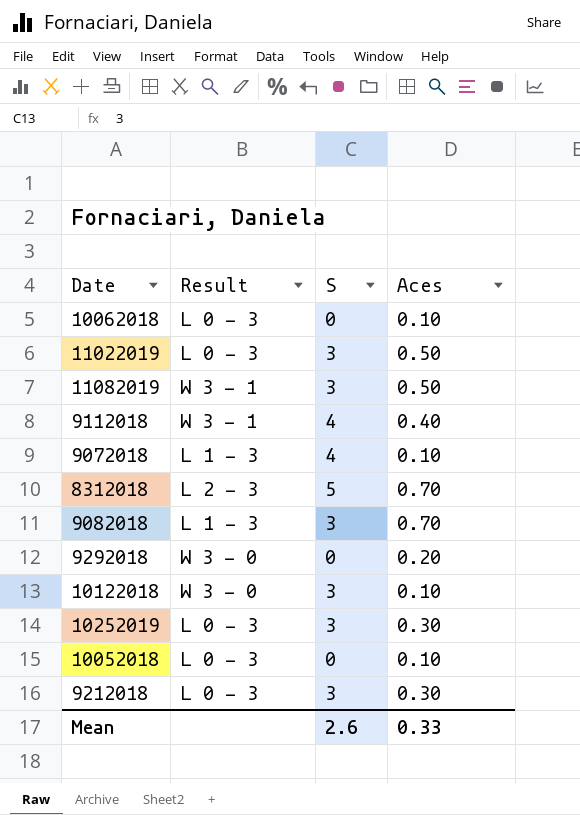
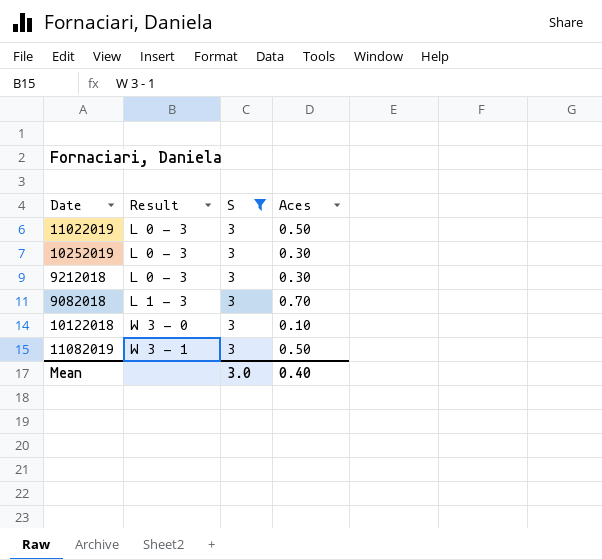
filter: none -> S = 3
row order: none -> Result ascending
Mean | S: 2.6 -> 3.0
Mean | Aces: 0.33 -> 0.40

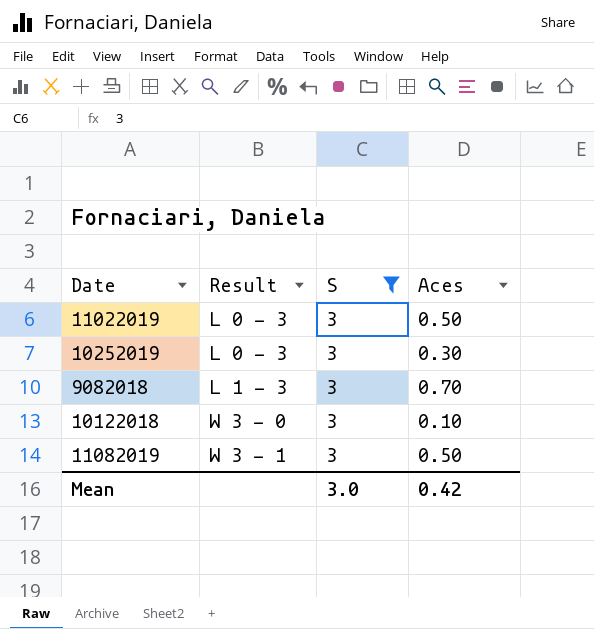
row 9212018: L 0 - 3 | 3 | 0.30 -> none
Mean | Aces: 0.40 -> 0.42

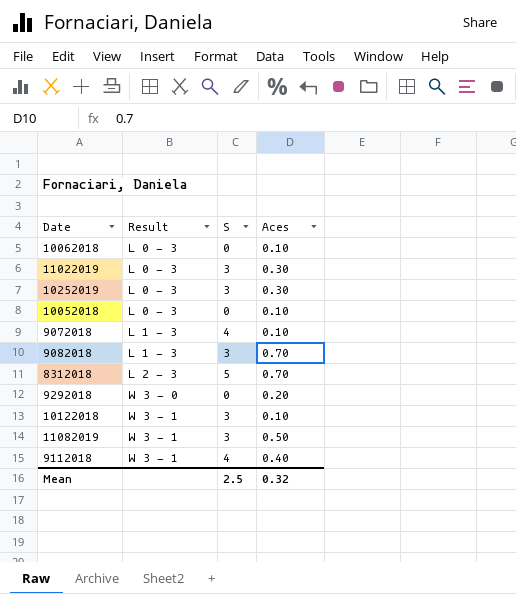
filter: S = 3 -> none
11022019 | Aces: 0.50 -> 0.30
10122018 | Result: W 3 - 0 -> W 3 - 1
Mean | S: 3.0 -> 2.5
Mean | Aces: 0.42 -> 0.32

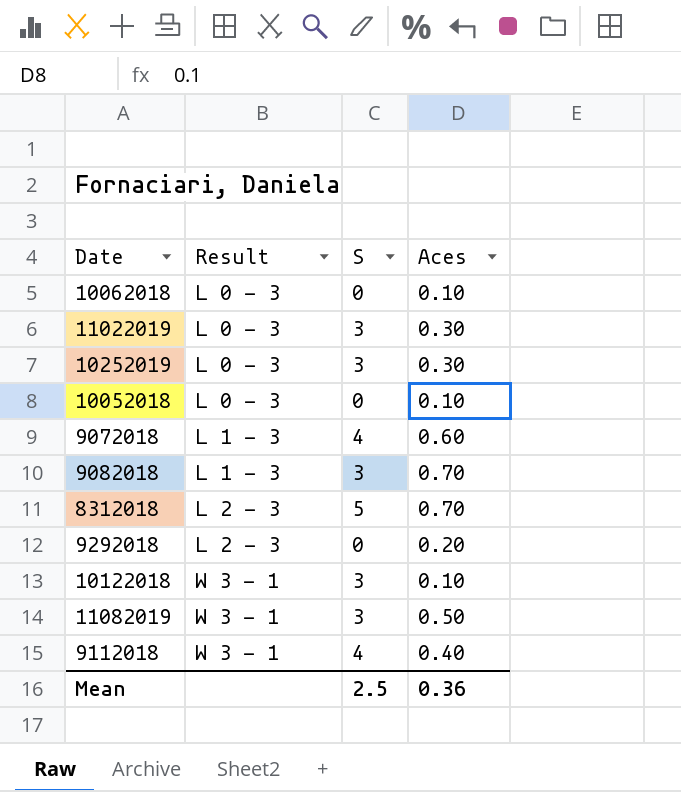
9072018 | Aces: 0.10 -> 0.60
9292018 | Result: W 3 - 0 -> L 2 - 3
Mean | Aces: 0.32 -> 0.36

